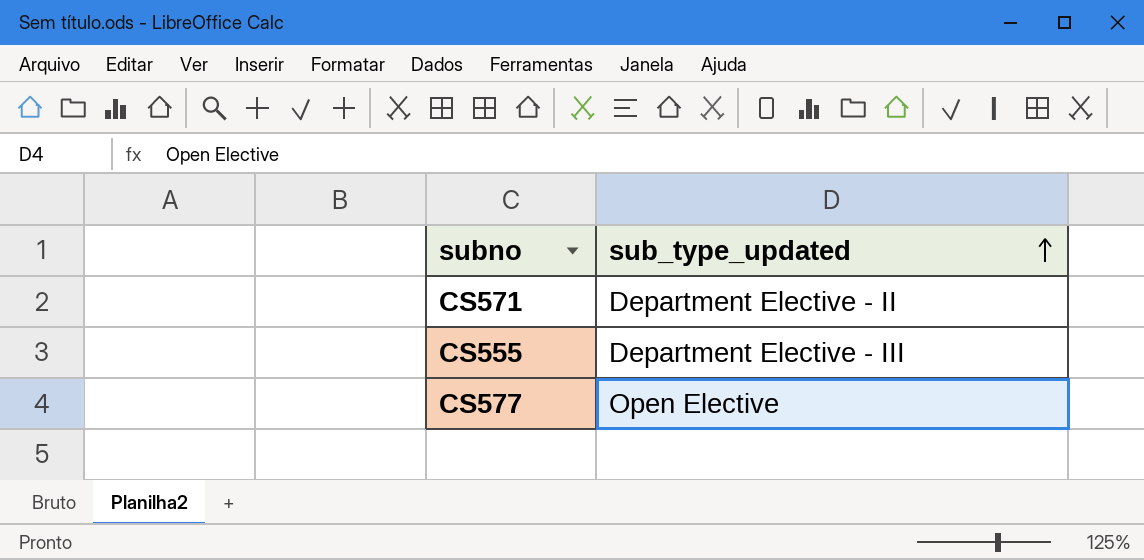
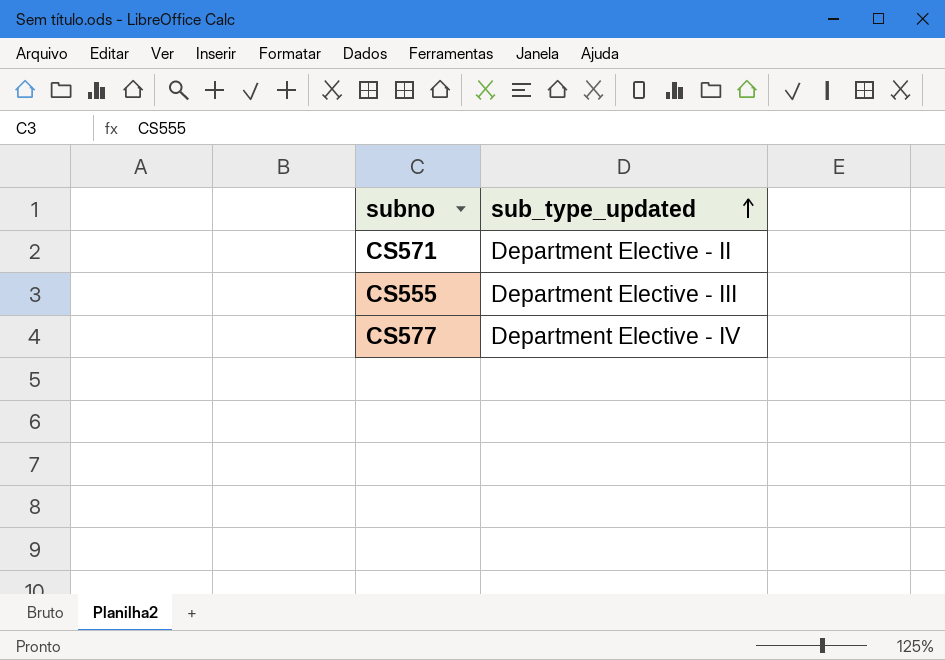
CS577 | sub_type_updated: Open Elective -> Department Elective - IV

